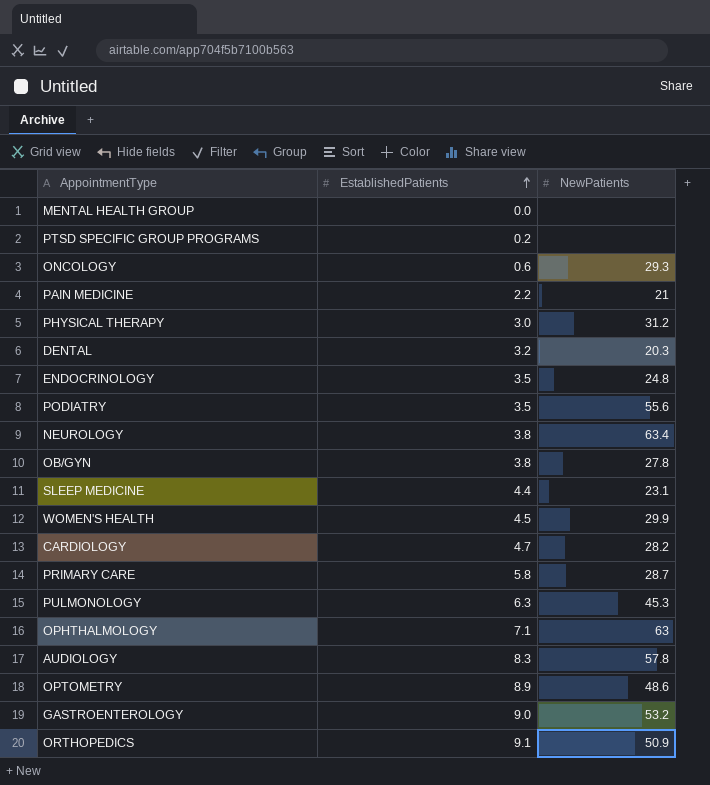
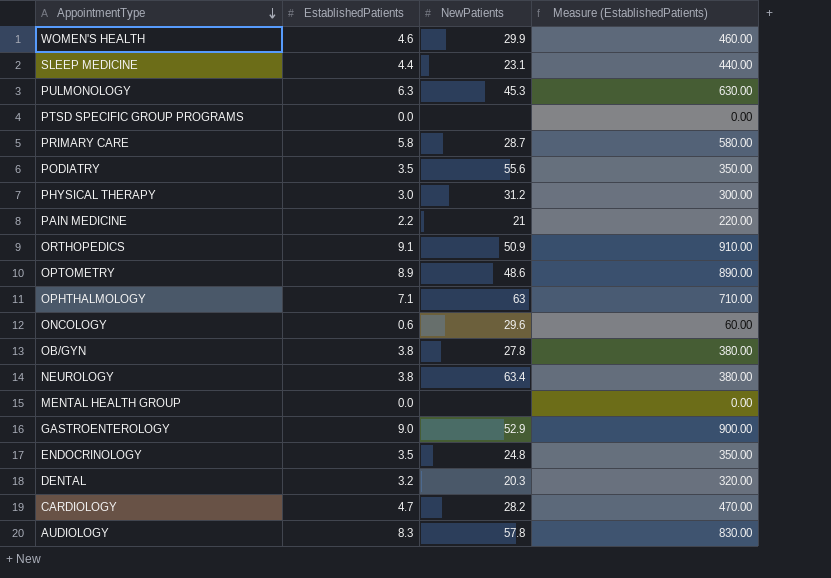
row order: EstablishedPatients ascending -> AppointmentType descending
column Measure (EstablishedPatients) | formula: none -> [EstablishedPatients] * 100
WOMEN'S HEALTH | EstablishedPatients: 4.5 -> 4.6
PTSD SPECIFIC GROUP PROGRAMS | EstablishedPatients: 0.2 -> 0.0
ONCOLOGY | NewPatients: 29.3 -> 29.6
GASTROENTEROLOGY | NewPatients: 53.2 -> 52.9

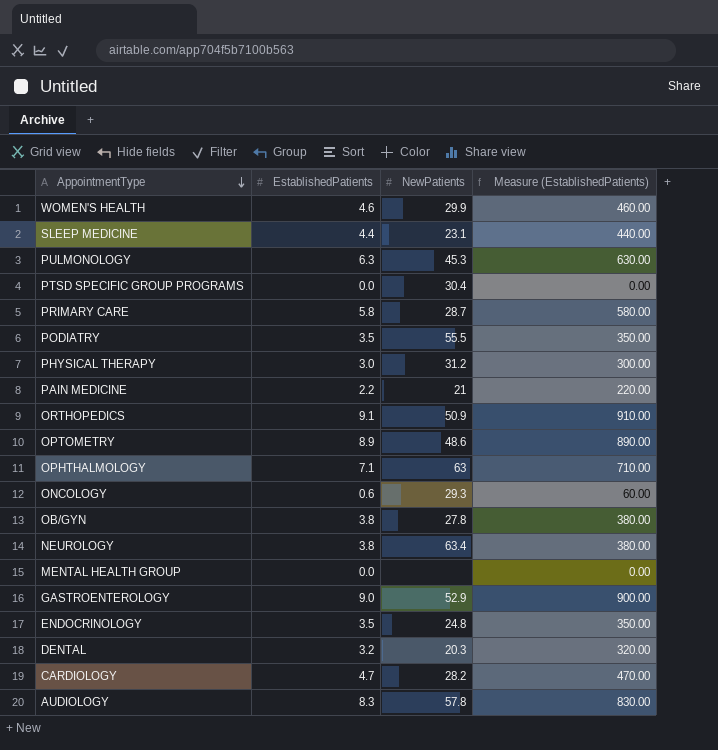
PTSD SPECIFIC GROUP PROGRAMS | NewPatients: none -> 30.4
PODIATRY | NewPatients: 55.6 -> 55.5
ONCOLOGY | NewPatients: 29.6 -> 29.3

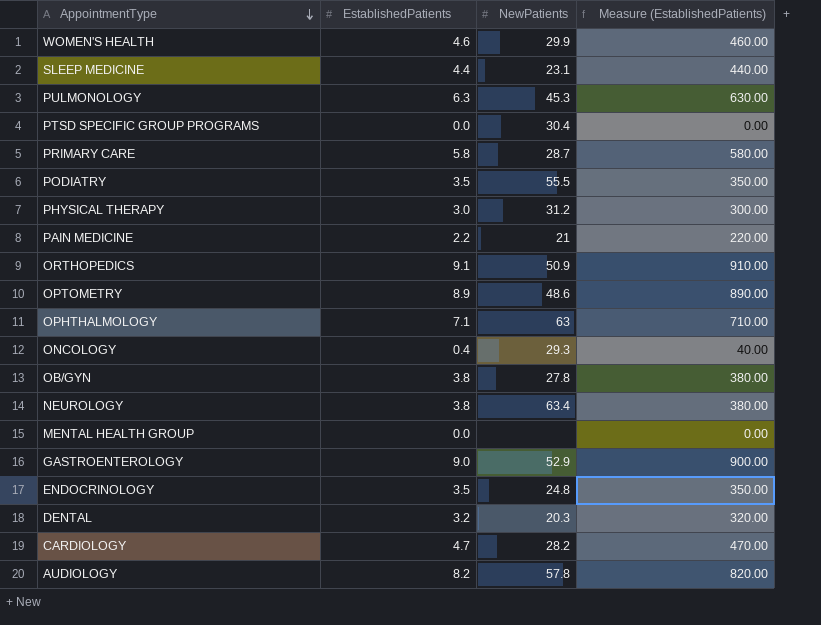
ONCOLOGY | EstablishedPatients: 0.6 -> 0.4
ONCOLOGY | Measure (EstablishedPatients): 60.00 -> 40.00
AUDIOLOGY | EstablishedPatients: 8.3 -> 8.2
AUDIOLOGY | Measure (EstablishedPatients): 830.00 -> 820.00

